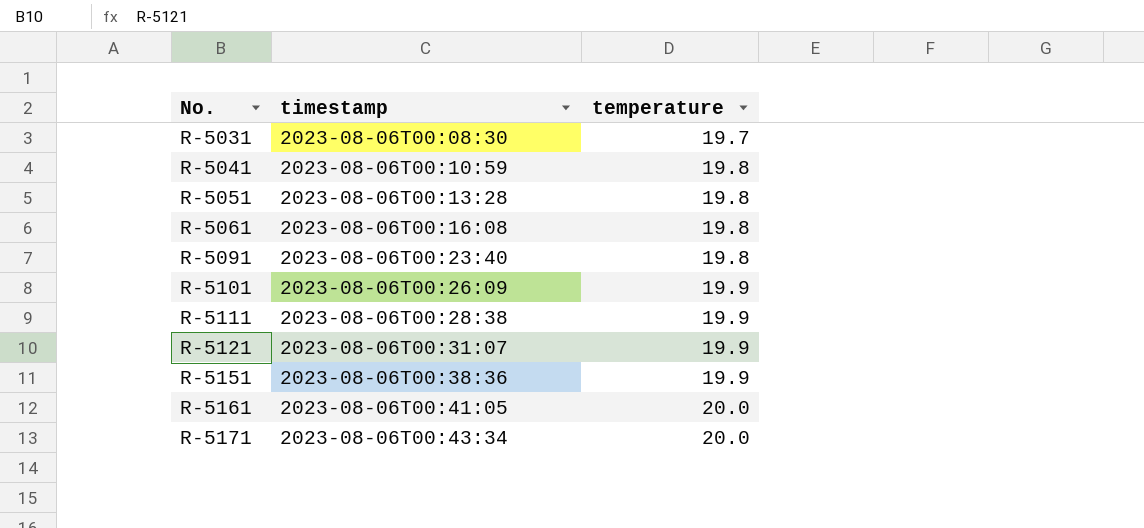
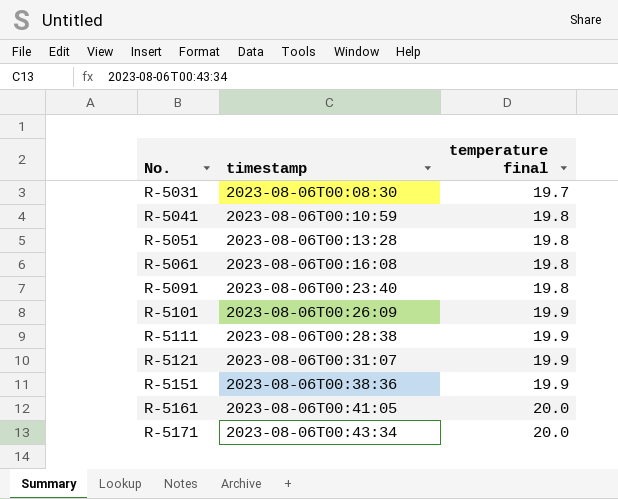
column name: temperature -> temperature final

